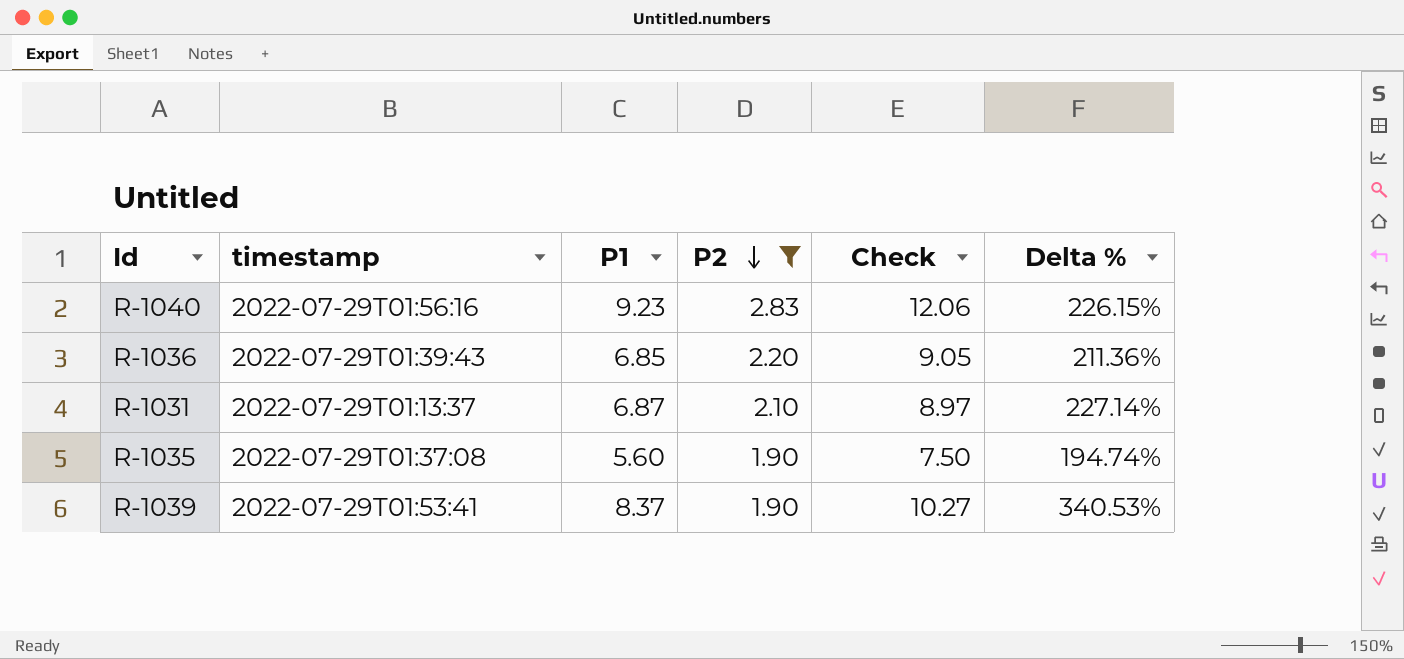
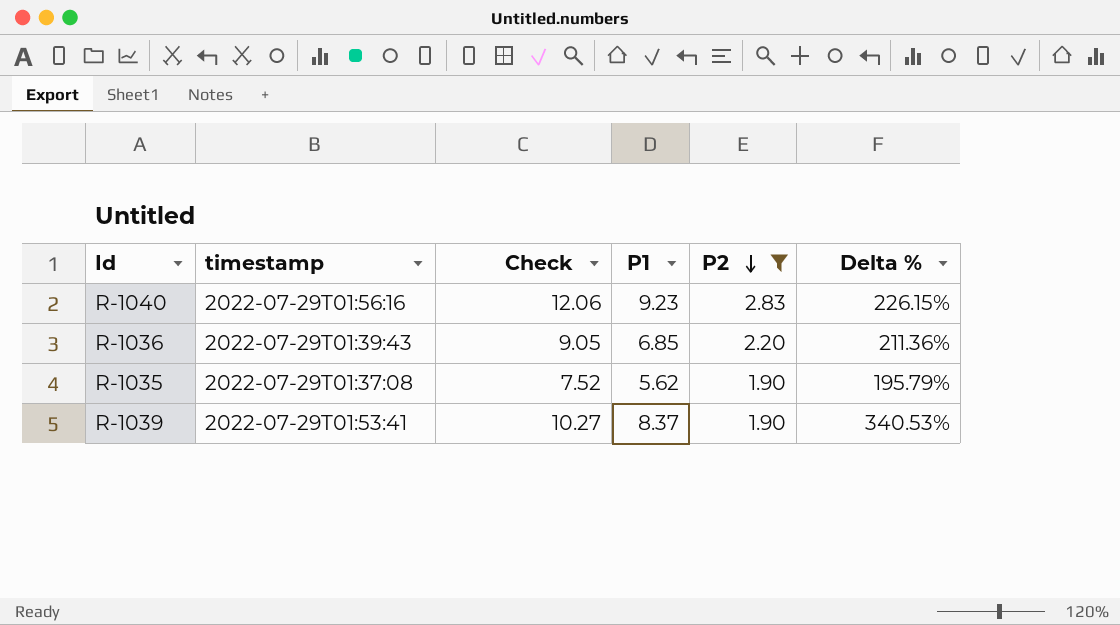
column Check | position: 5 -> 3
row R-1031: 2022-07-29T01:13:37 | 6.87 | 2.10 | 8.97 | 227.14% -> none
R-1035 | Check: 7.50 -> 7.52
R-1035 | P1: 5.60 -> 5.62
R-1035 | Delta %: 194.74% -> 195.79%

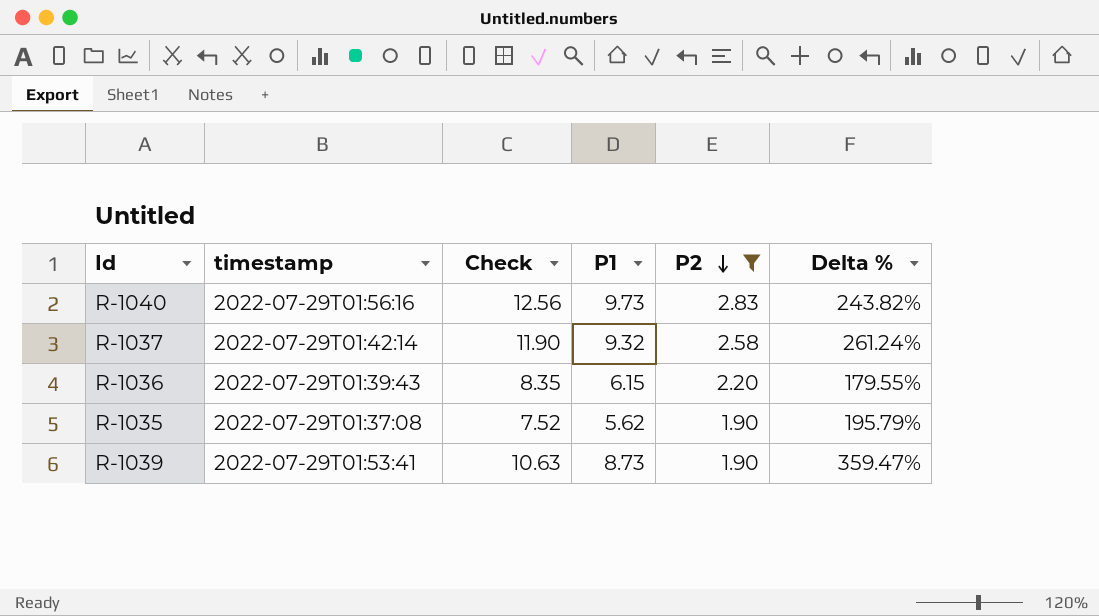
R-1040 | Check: 12.06 -> 12.56
R-1040 | P1: 9.23 -> 9.73
R-1040 | Delta %: 226.15% -> 243.82%
row R-1037: none -> 2022-07-29T01:42:14 | 11.90 | 9.32 | 2.58 | 261.24%
R-1036 | Check: 9.05 -> 8.35
R-1036 | P1: 6.85 -> 6.15
R-1036 | Delta %: 211.36% -> 179.55%
R-1039 | Check: 10.27 -> 10.63
R-1039 | P1: 8.37 -> 8.73
R-1039 | Delta %: 340.53% -> 359.47%

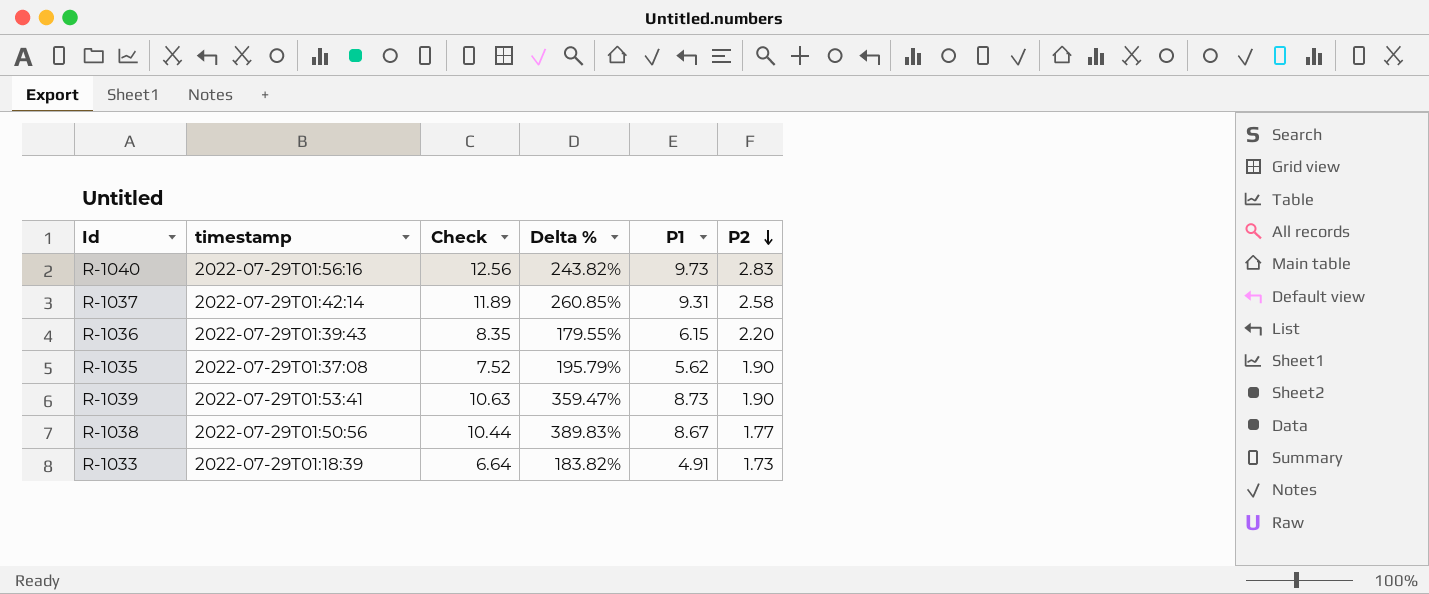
filter: P2 >= 1.90 -> none
column Delta % | position: 6 -> 4
R-1037 | Check: 11.90 -> 11.89
R-1037 | Delta %: 261.24% -> 260.85%
R-1037 | P1: 9.32 -> 9.31

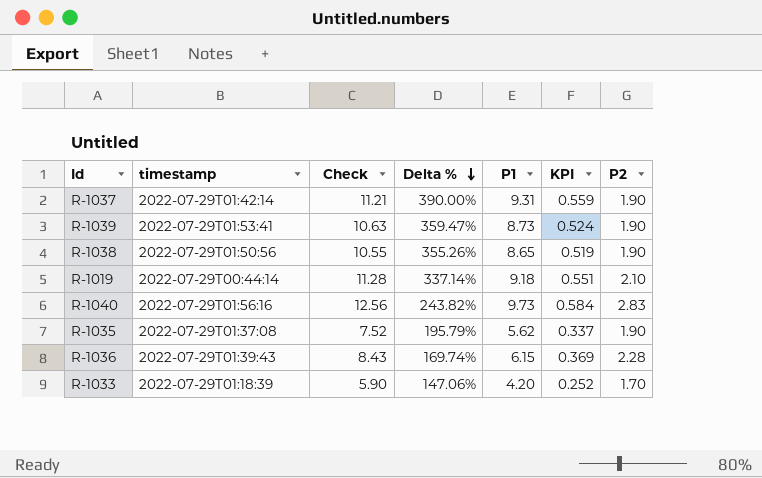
row order: P2 descending -> Delta % descending
column KPI | formula: none -> [P1] * 0.06
R-1037 | Check: 11.89 -> 11.21
R-1037 | Delta %: 260.85% -> 390.00%
R-1037 | P2: 2.58 -> 1.90
R-1038 | Check: 10.44 -> 10.55
R-1038 | Delta %: 389.83% -> 355.26%
R-1038 | P1: 8.67 -> 8.65
R-1038 | P2: 1.77 -> 1.90
row R-1019: none -> 2022-07-29T00:44:14 | 11.28 | 337.14% | 9.18 | 0.551 | 2.10
R-1036 | Check: 8.35 -> 8.43
R-1036 | Delta %: 179.55% -> 169.74%
R-1036 | P2: 2.20 -> 2.28
R-1033 | Check: 6.64 -> 5.90
R-1033 | Delta %: 183.82% -> 147.06%
R-1033 | P1: 4.91 -> 4.20
R-1033 | P2: 1.73 -> 1.70

